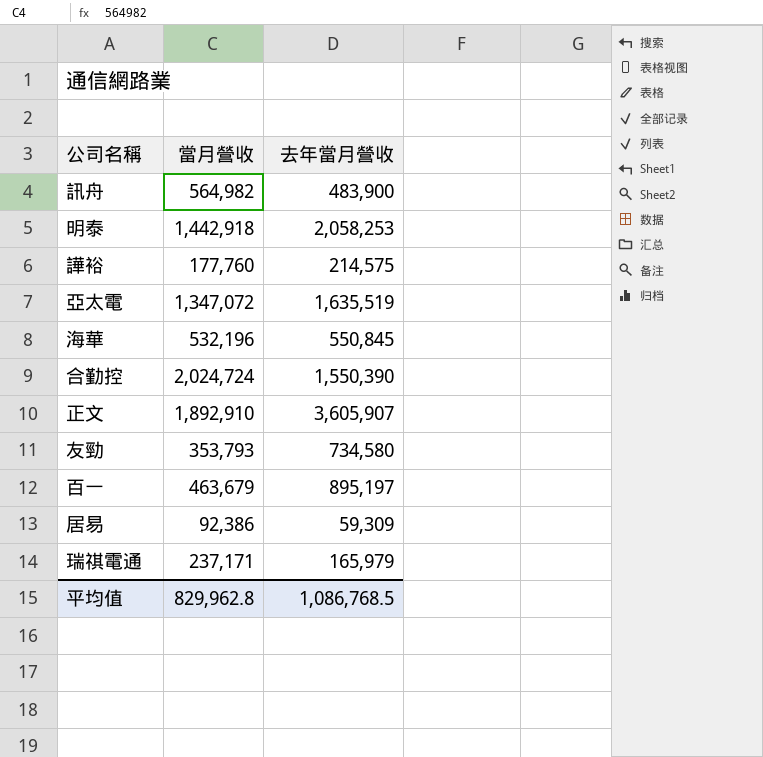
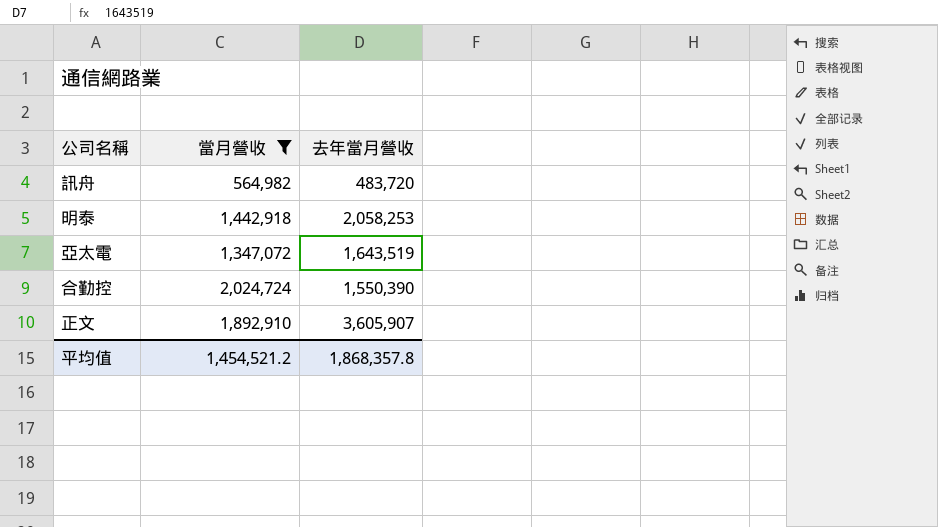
filter: none -> 當月營收 >= 564,982
訊舟 | 去年當月營收: 483,900 -> 483,720
亞太電 | 去年當月營收: 1,635,519 -> 1,643,519
平均值 | 當月營收: 829,962.8 -> 1,454,521.2
平均值 | 去年當月營收: 1,086,768.5 -> 1,868,357.8

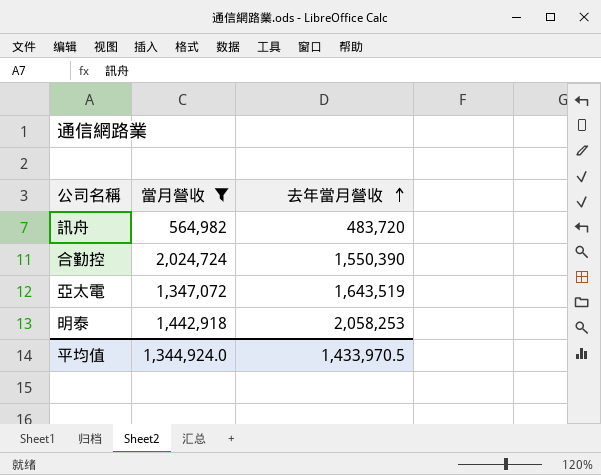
row order: none -> 去年當月營收 ascending
row 正文: 1,892,910 | 3,605,907 -> none
平均值 | 當月營收: 1,454,521.2 -> 1,344,924.0
平均值 | 去年當月營收: 1,868,357.8 -> 1,433,970.5

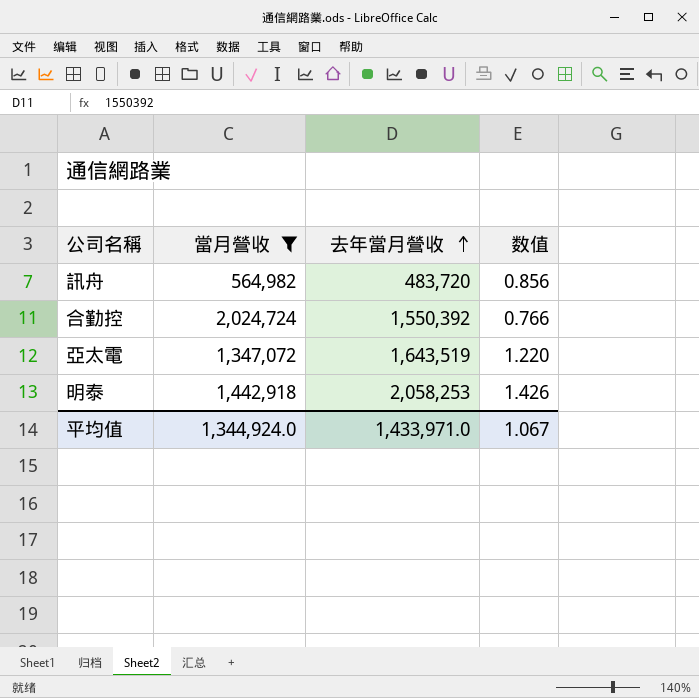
column 数值 | formula: none -> [去年當月營收] / [當月營收]
合勤控 | 去年當月營收: 1,550,390 -> 1,550,392
平均值 | 去年當月營收: 1,433,970.5 -> 1,433,971.0

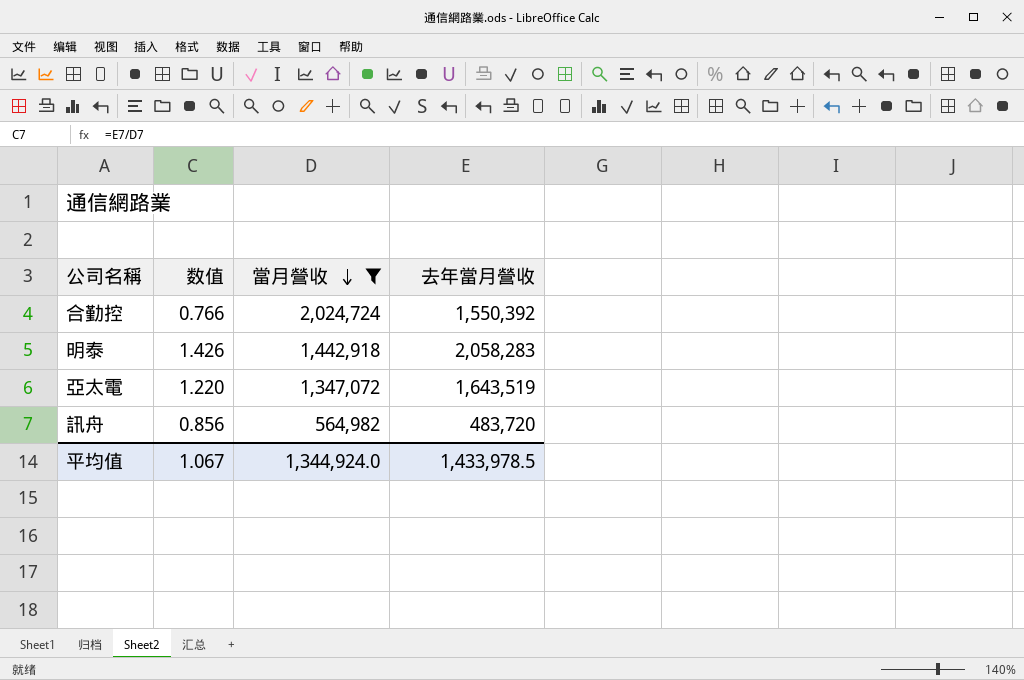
row order: 去年當月營收 ascending -> 當月營收 descending
column 数值 | position: 4 -> 2
明泰 | 去年當月營收: 2,058,253 -> 2,058,283
平均值 | 去年當月營收: 1,433,971.0 -> 1,433,978.5

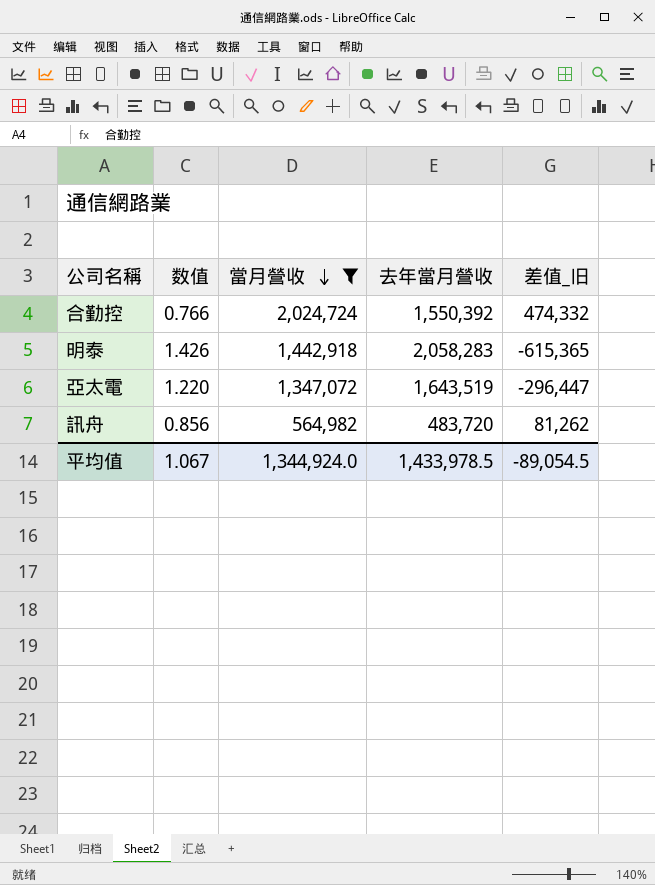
column 差值_旧 | formula: none -> [當月營收] - [去年當月營收]

